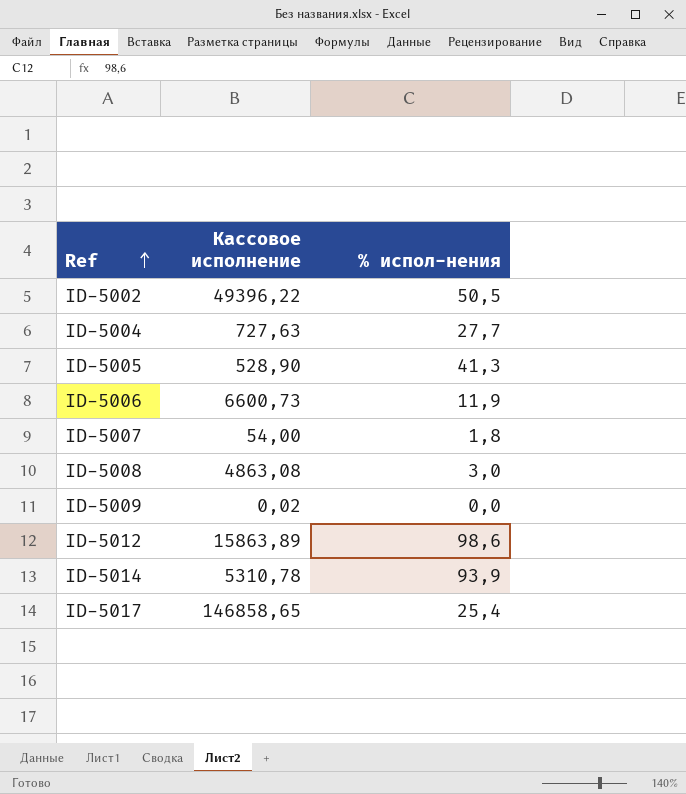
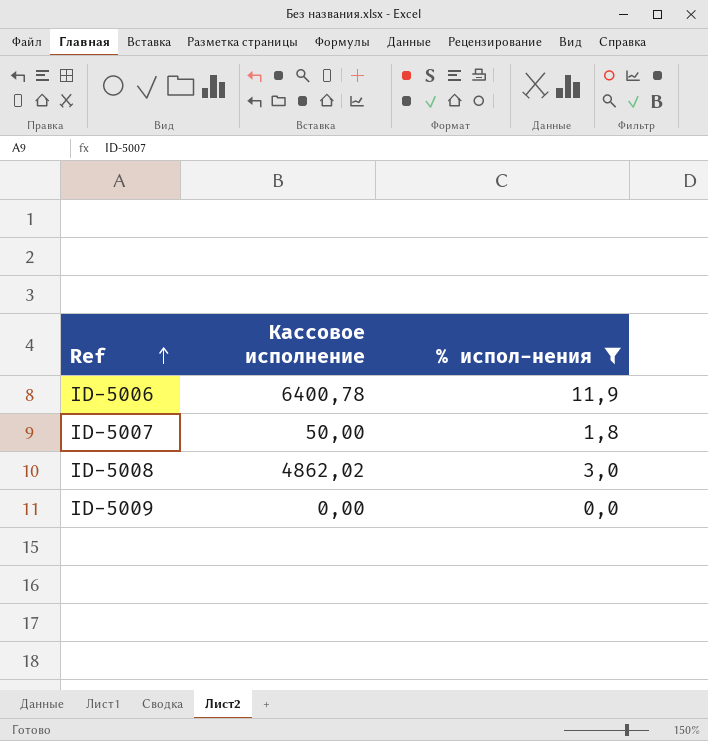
filter: none -> % испол-нения <= 11,9
ID-5006 | Кассовое исполнение: 6600,73 -> 6400,78
ID-5007 | Кассовое исполнение: 54,00 -> 50,00
ID-5008 | Кассовое исполнение: 4863,08 -> 4862,02
ID-5009 | Кассовое исполнение: 0,02 -> 0,00

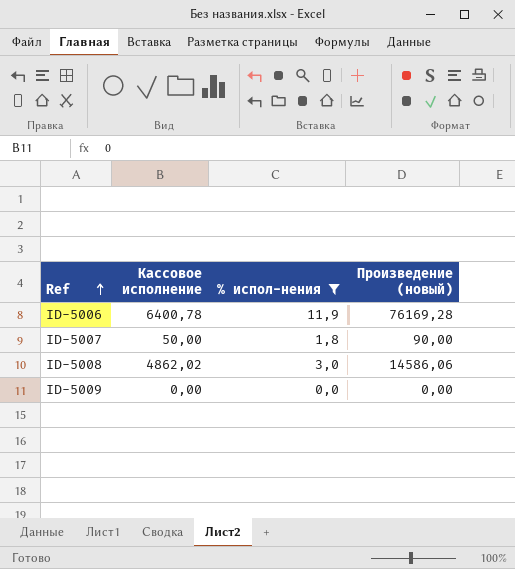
column Произведение (новый) | formula: none -> [Кассовое исполнение] * [% испол-нения]

